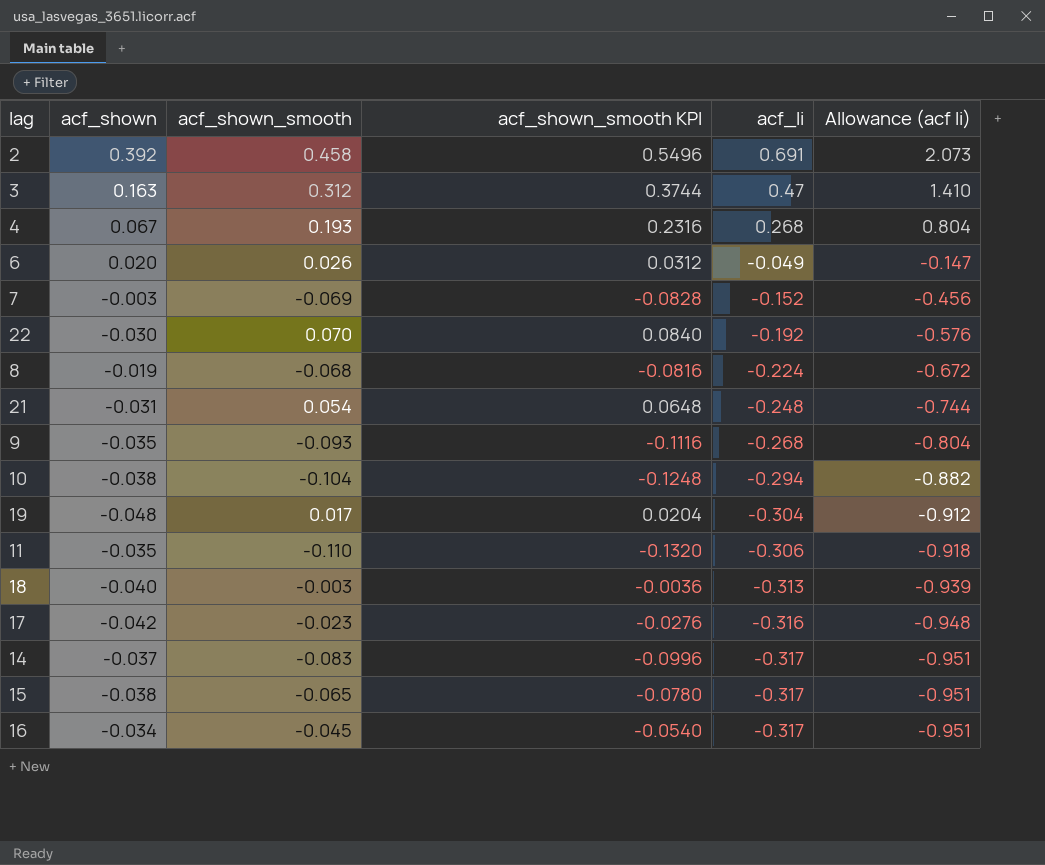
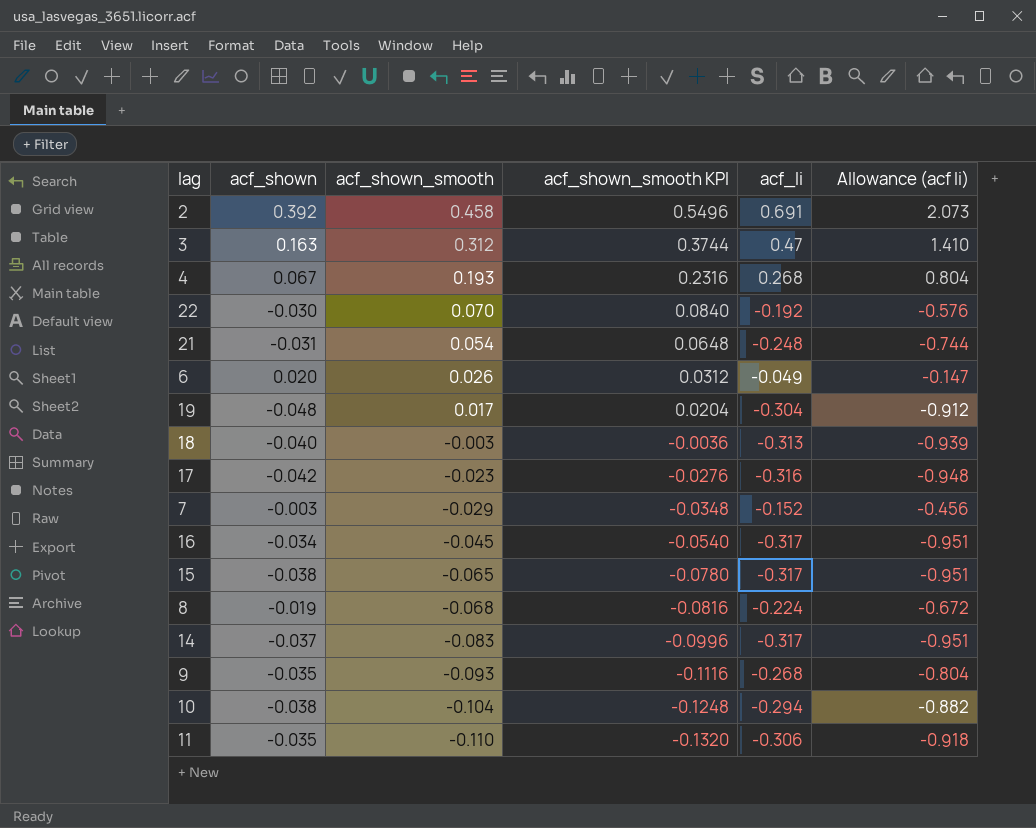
row order: acf_li descending -> acf_shown_smooth descending
7 | acf_shown_smooth: -0.069 -> -0.029
7 | acf_shown_smooth KPI: -0.0828 -> -0.0348

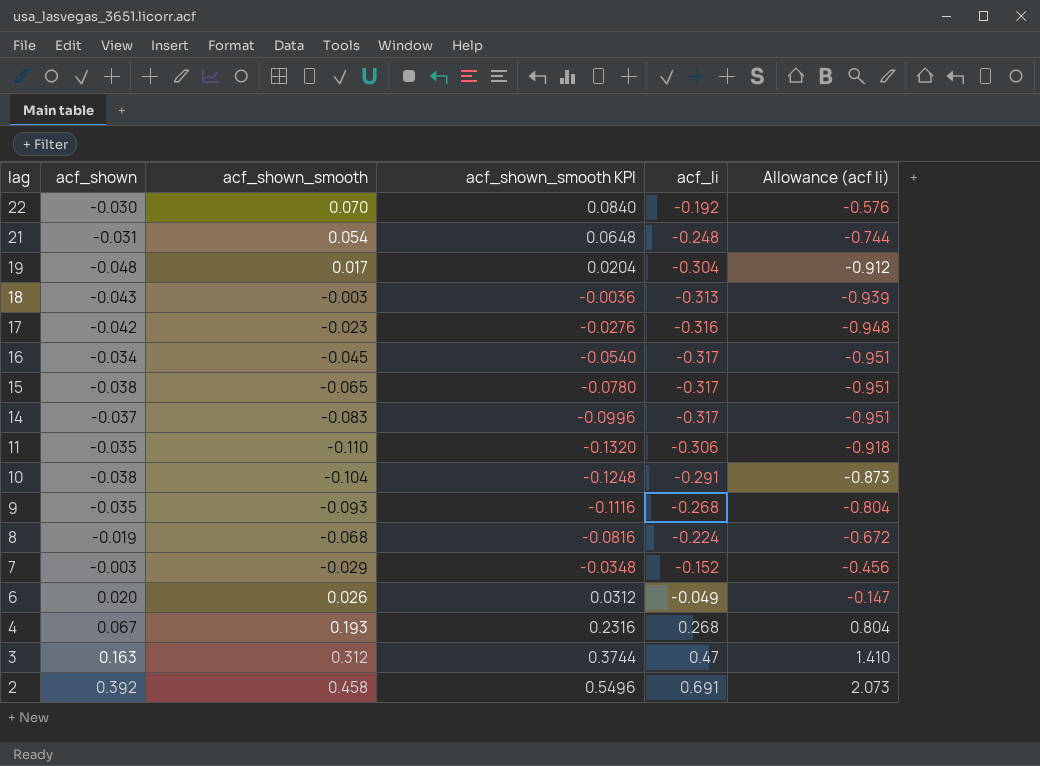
row order: acf_shown_smooth descending -> lag descending
18 | acf_shown: -0.040 -> -0.043
10 | acf_li: -0.294 -> -0.291
10 | Allowance (acf li): -0.882 -> -0.873

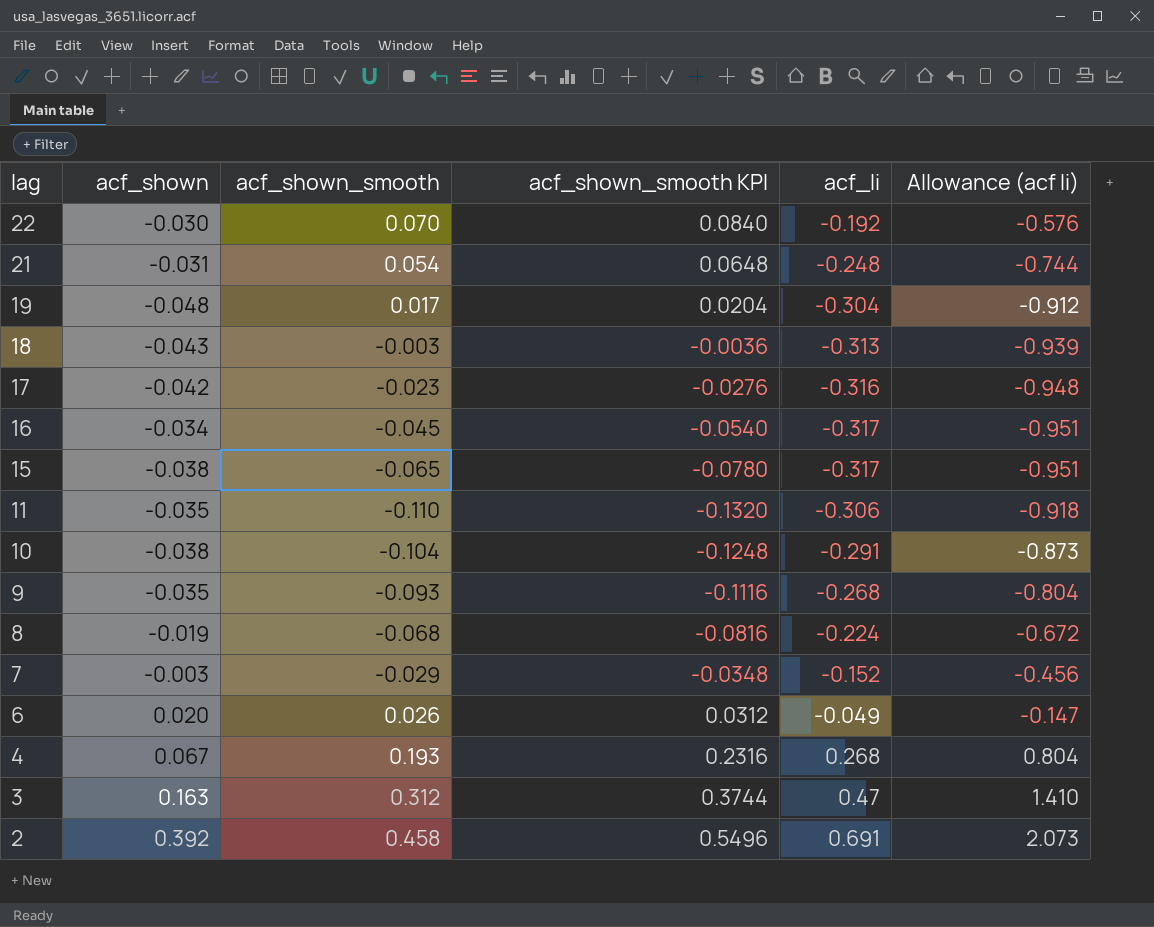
row 14: -0.037 | -0.083 | -0.0996 | -0.317 | -0.951 -> none

